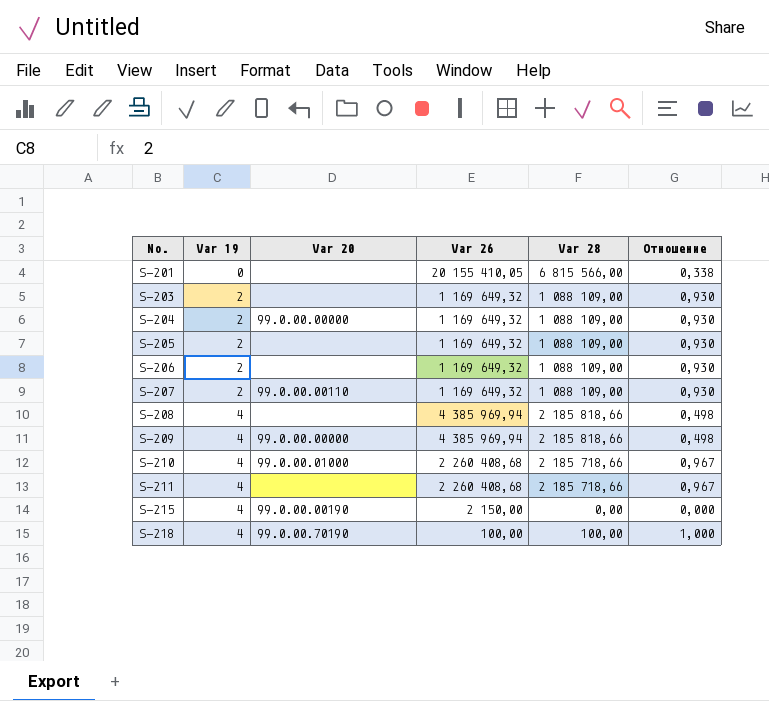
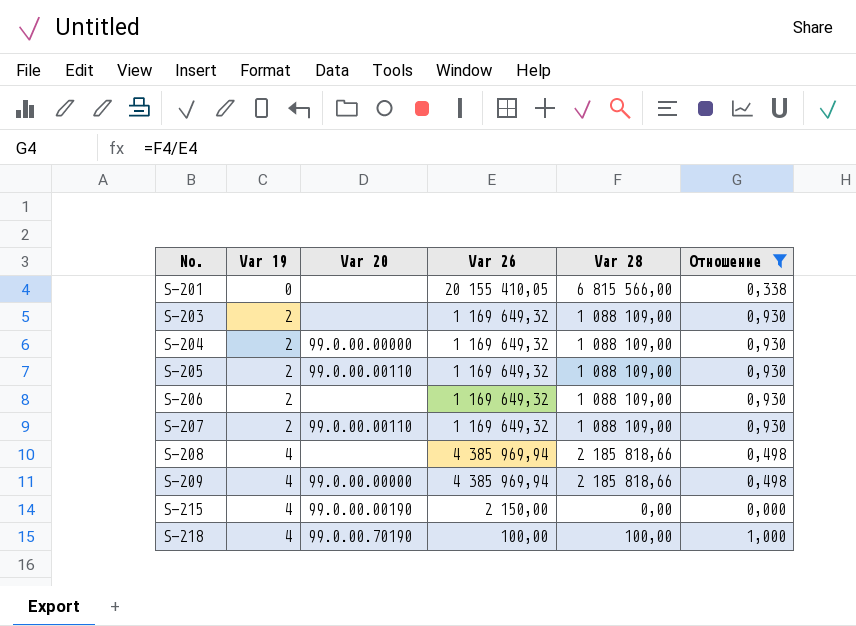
filter: none -> Отношение != 0,967
S-205 | Var 20: none -> 99.0.00.00110

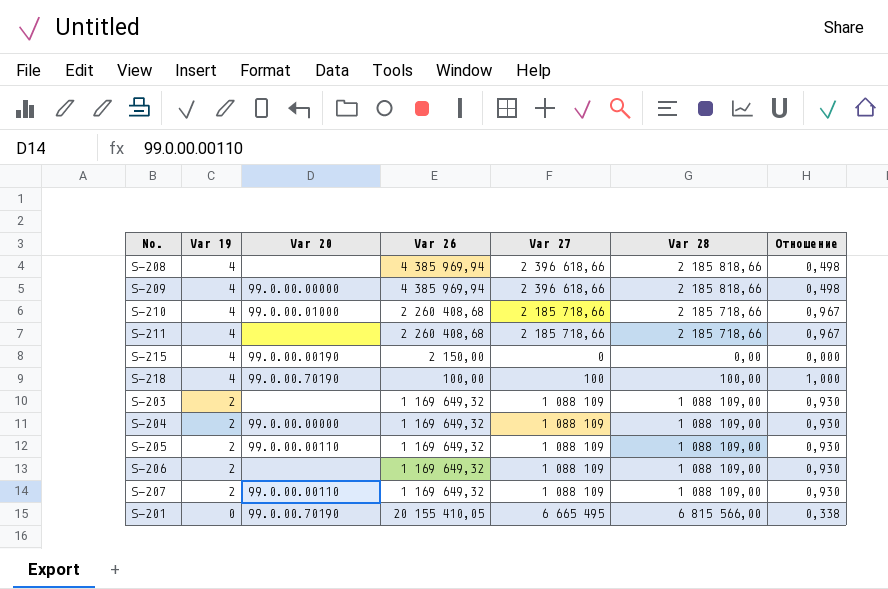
filter: Отношение != 0,967 -> none
row order: No. ascending -> Var 19 descending
column Var 27 | position: none -> 5
S-201 | Var 20: none -> 99.0.00.70190

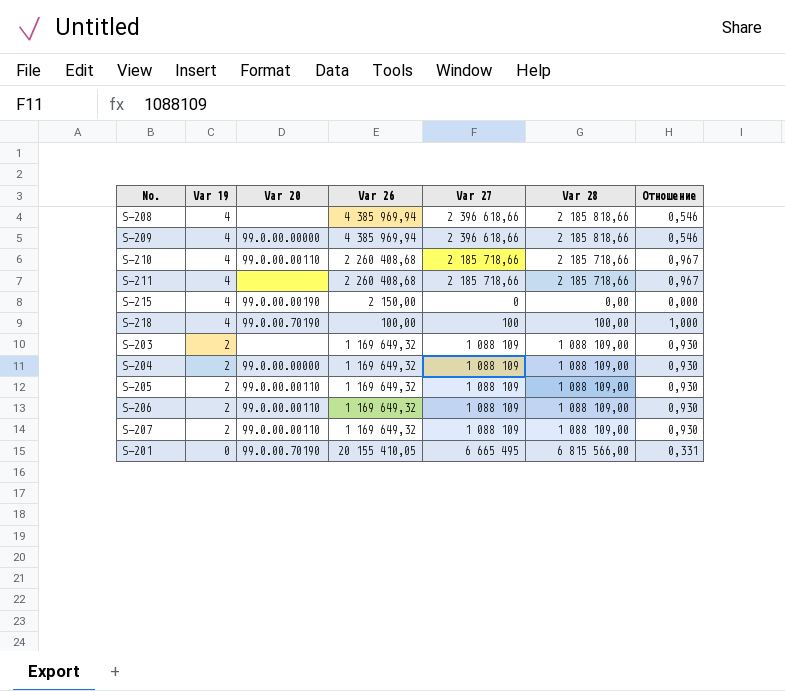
column Отношение | formula: [Var 28] / [Var 26] -> [Var 27] / [Var 26]
S-210 | Var 20: 99.0.00.01000 -> 99.0.00.00110
S-206 | Var 20: none -> 99.0.00.00110

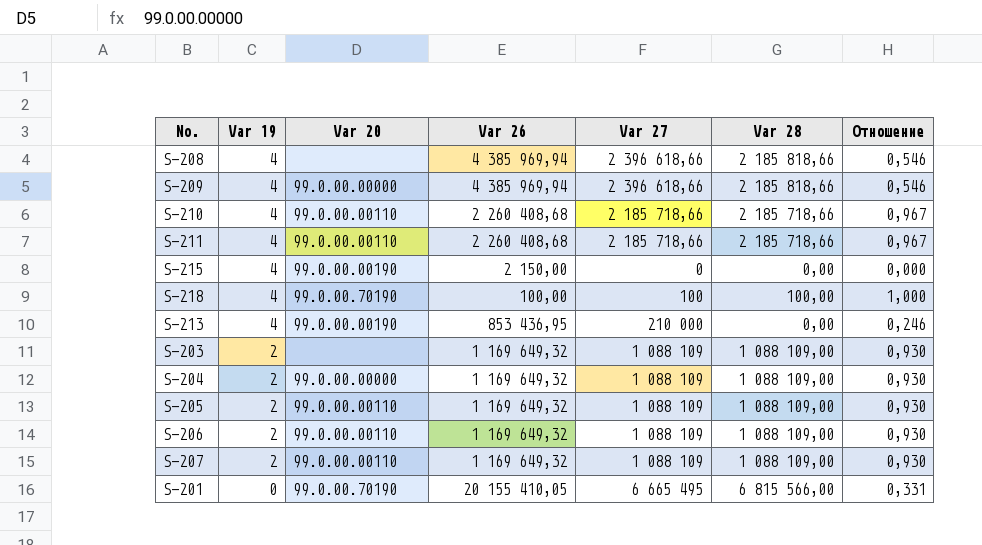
S-211 | Var 20: none -> 99.0.00.00110
row S-213: none -> 4 | 99.0.00.00190 | 853 436,95 | 210 000 | 0,00 | 0,246

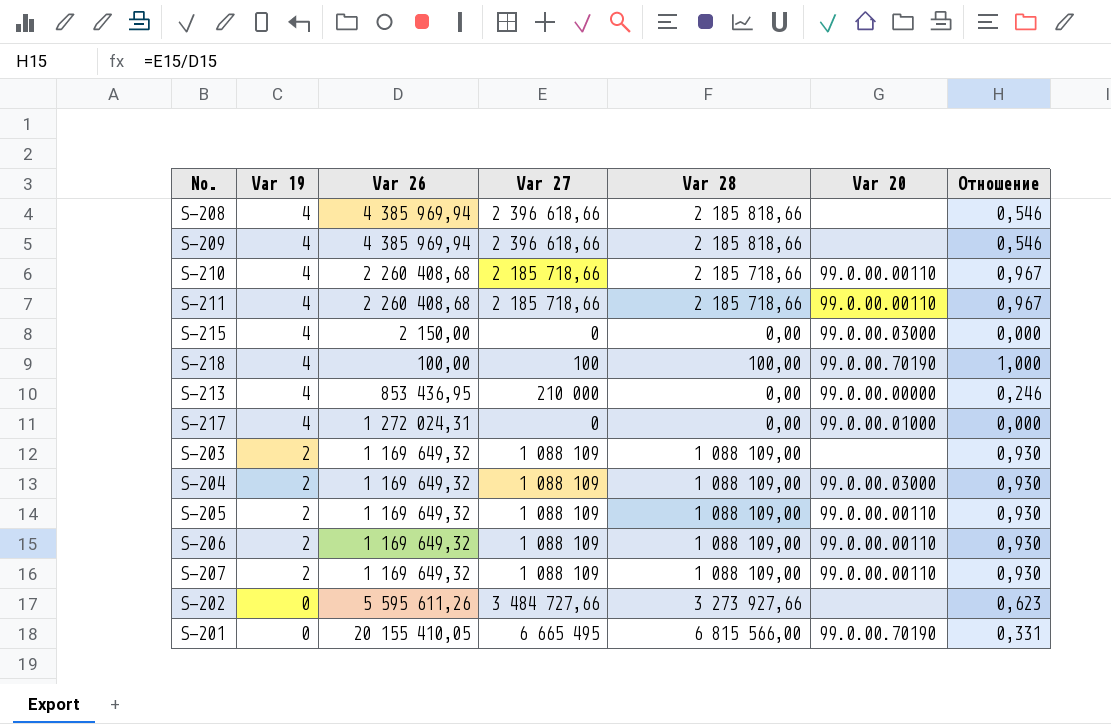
column Var 20 | position: 3 -> 6
S-209 | Var 20: 99.0.00.00000 -> none
S-215 | Var 20: 99.0.00.00190 -> 99.0.00.03000
S-213 | Var 20: 99.0.00.00190 -> 99.0.00.00000
row S-217: none -> 4 | 1 272 024,31 | 0 | 0,00 | 99.0.00.01000 | 0,000
S-204 | Var 20: 99.0.00.00000 -> 99.0.00.03000
row S-202: none -> 0 | 5 595 611,26 | 3 484 727,66 | 3 273 927,66 | none | 0,623

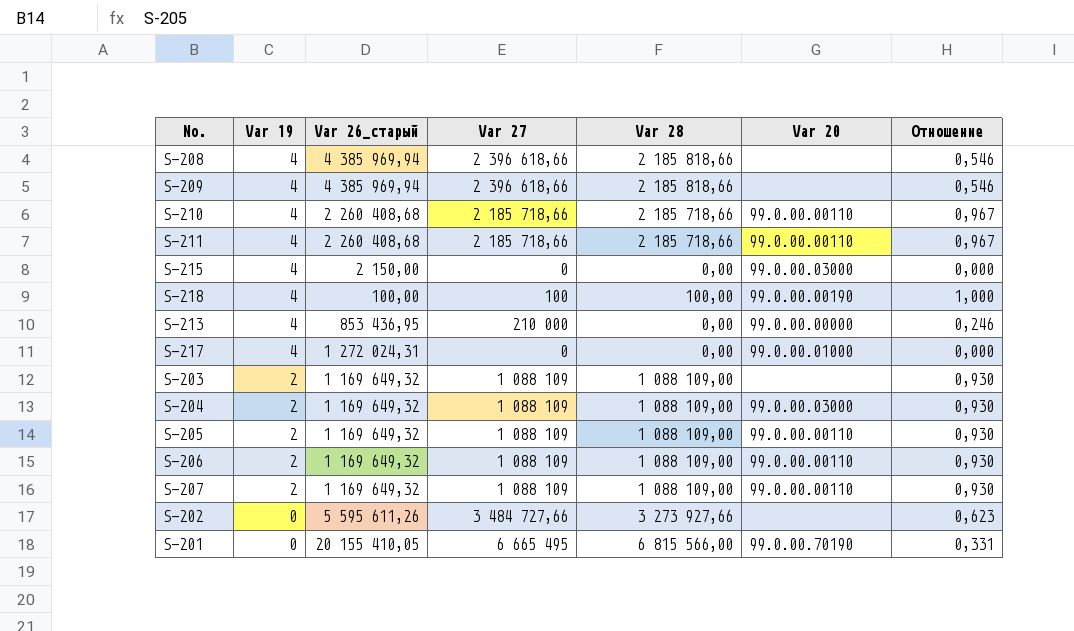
column name: Var 26 -> Var 26_старый
S-218 | Var 20: 99.0.00.70190 -> 99.0.00.00190

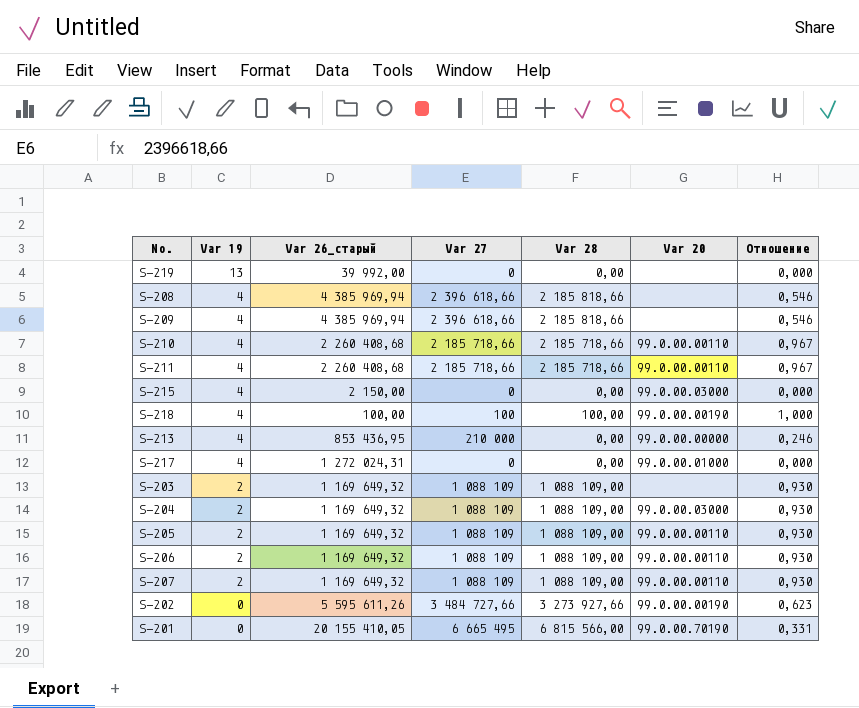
row S-219: none -> 13 | 39 992,00 | 0 | 0,00 | none | 0,000
S-202 | Var 20: none -> 99.0.00.00190

